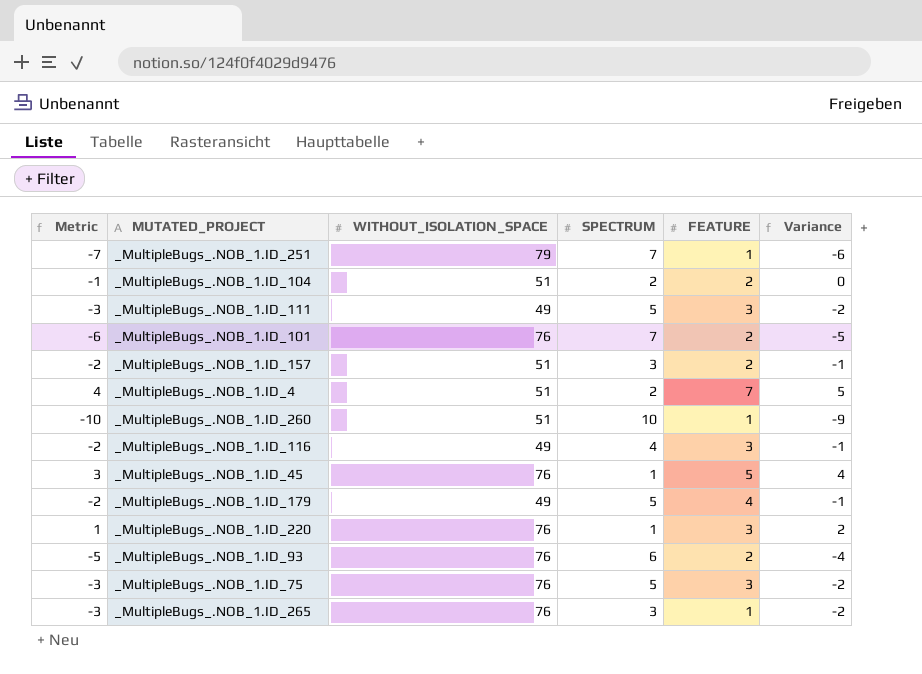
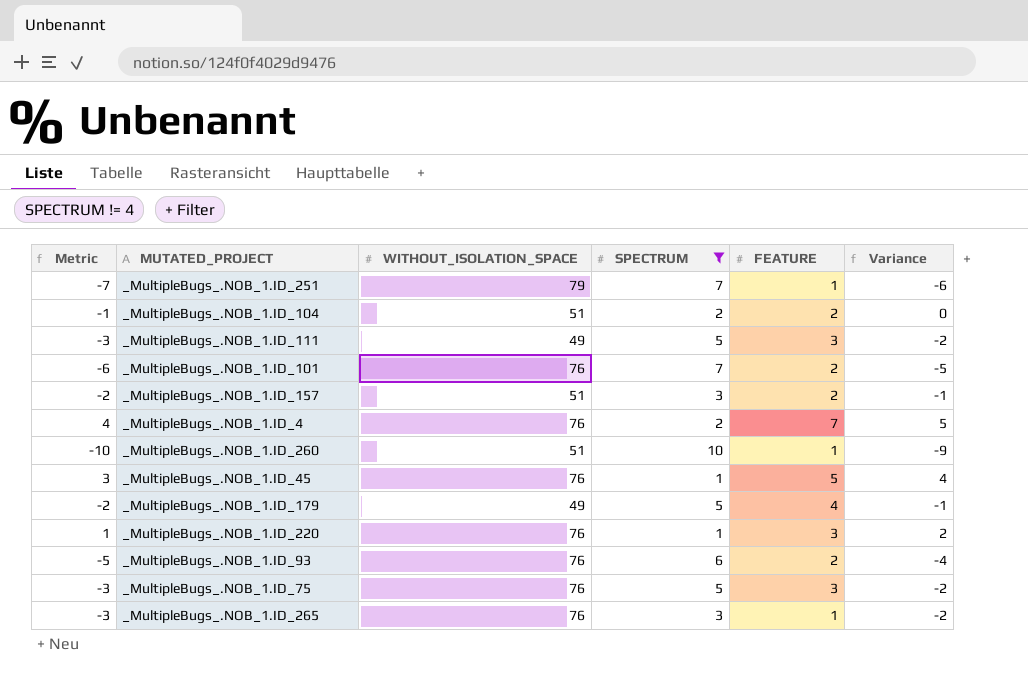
filter: none -> SPECTRUM != 4
_MultipleBugs_.NOB_1.ID_4 | WITHOUT_ISOLATION_SPACE: 51 -> 76

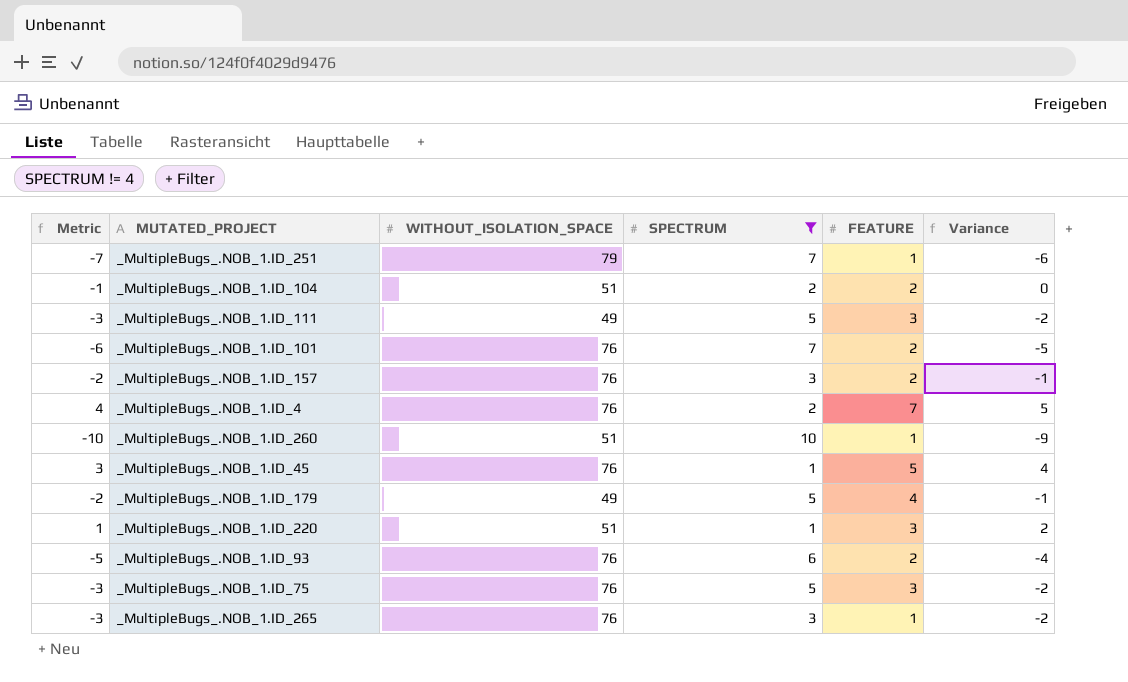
_MultipleBugs_.NOB_1.ID_157 | WITHOUT_ISOLATION_SPACE: 51 -> 76
_MultipleBugs_.NOB_1.ID_220 | WITHOUT_ISOLATION_SPACE: 76 -> 51

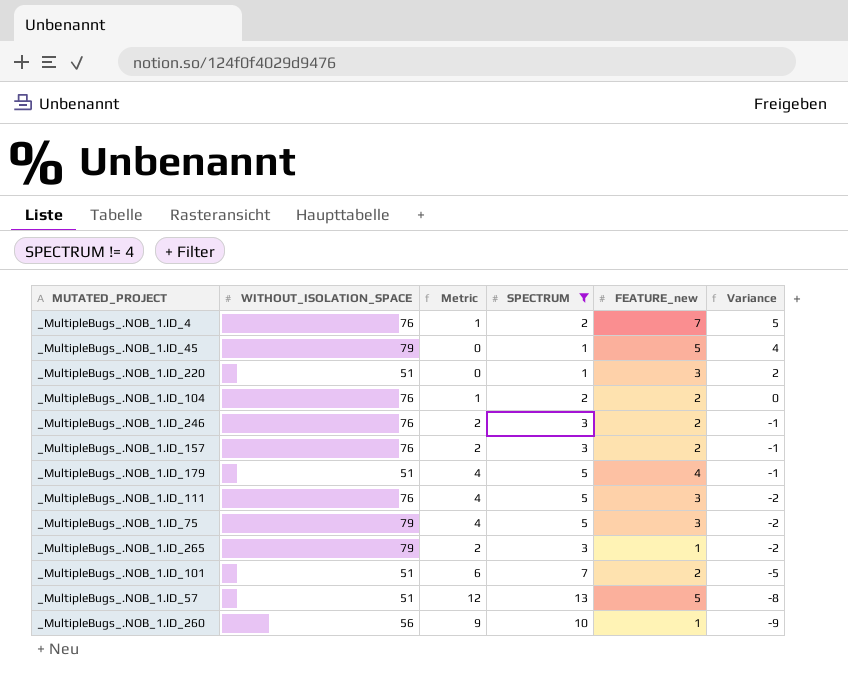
row order: none -> Variance descending
column Metric | formula: [Variance] - 1 -> [SPECTRUM] - 1
column Metric | position: 1 -> 3
column name: FEATURE -> FEATURE_new
row _MultipleBugs_.NOB_1.ID_251: -7 | 79 | 7 | 1 | -6 -> none
row _MultipleBugs_.NOB_1.ID_93: -5 | 76 | 6 | 2 | -4 -> none
_MultipleBugs_.NOB_1.ID_45 | WITHOUT_ISOLATION_SPACE: 76 -> 79
_MultipleBugs_.NOB_1.ID_104 | WITHOUT_ISOLATION_SPACE: 51 -> 76
row _MultipleBugs_.NOB_1.ID_246: none -> 76 | 2 | 3 | 2 | -1
_MultipleBugs_.NOB_1.ID_179 | WITHOUT_ISOLATION_SPACE: 49 -> 51
_MultipleBugs_.NOB_1.ID_111 | WITHOUT_ISOLATION_SPACE: 49 -> 76
_MultipleBugs_.NOB_1.ID_75 | WITHOUT_ISOLATION_SPACE: 76 -> 79
_MultipleBugs_.NOB_1.ID_265 | WITHOUT_ISOLATION_SPACE: 76 -> 79
_MultipleBugs_.NOB_1.ID_101 | WITHOUT_ISOLATION_SPACE: 76 -> 51
row _MultipleBugs_.NOB_1.ID_57: none -> 51 | 12 | 13 | 5 | -8
_MultipleBugs_.NOB_1.ID_260 | WITHOUT_ISOLATION_SPACE: 51 -> 56

